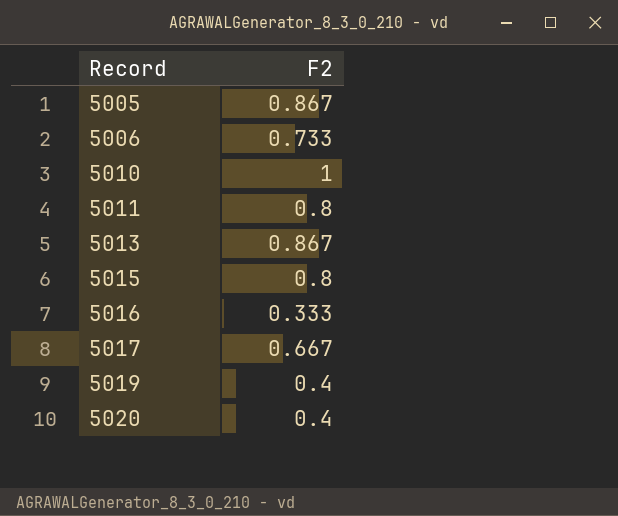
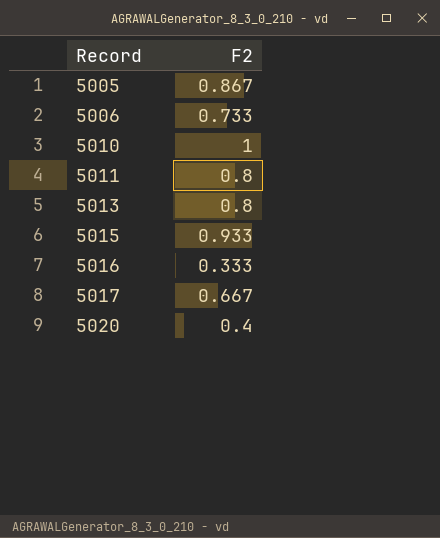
row 5019: 0.4 -> none
5013 | F2: 0.867 -> 0.8
5015 | F2: 0.8 -> 0.933

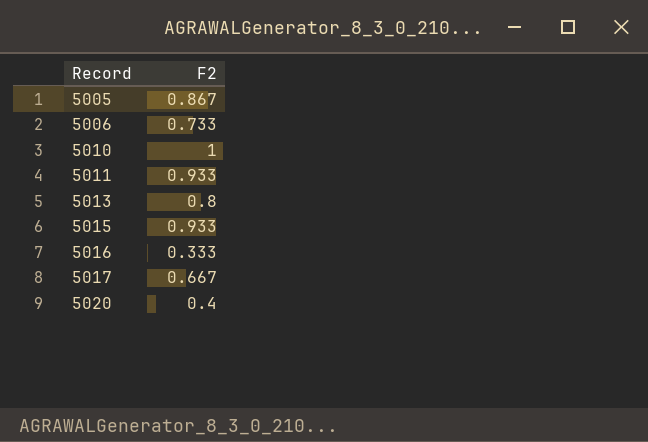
5011 | F2: 0.8 -> 0.933

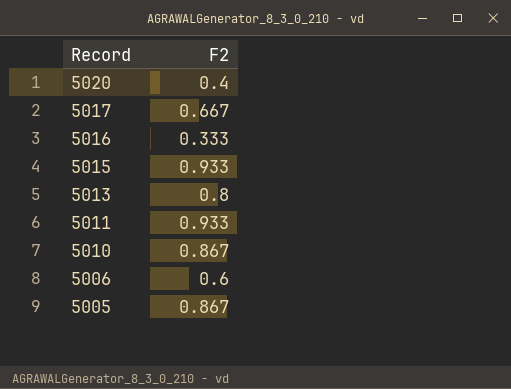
row order: Record ascending -> Record descending
5010 | F2: 1 -> 0.867
5006 | F2: 0.733 -> 0.6

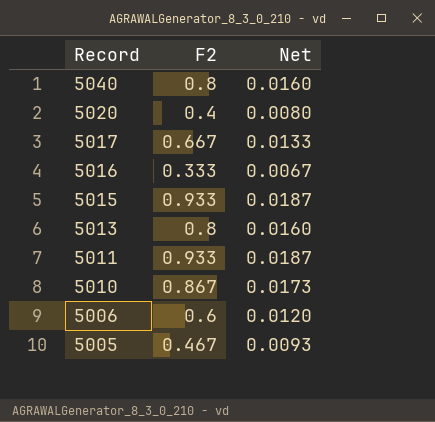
column Net | formula: none -> [F2] * 0.02
row 5040: none -> 0.8 | 0.0160
5005 | F2: 0.867 -> 0.467

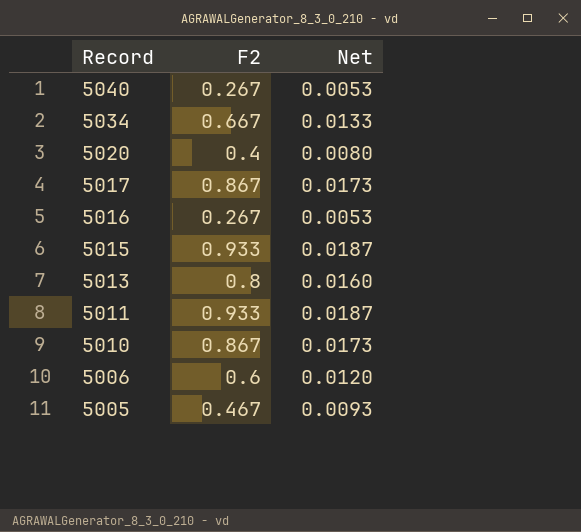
5040 | F2: 0.8 -> 0.267
5040 | Net: 0.0160 -> 0.0053
row 5034: none -> 0.667 | 0.0133
5017 | F2: 0.667 -> 0.867
5017 | Net: 0.0133 -> 0.0173
5016 | F2: 0.333 -> 0.267
5016 | Net: 0.0067 -> 0.0053

